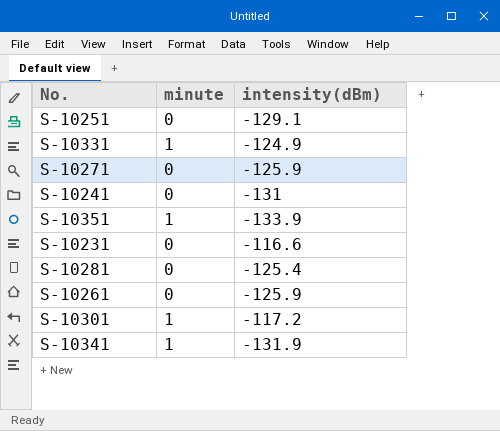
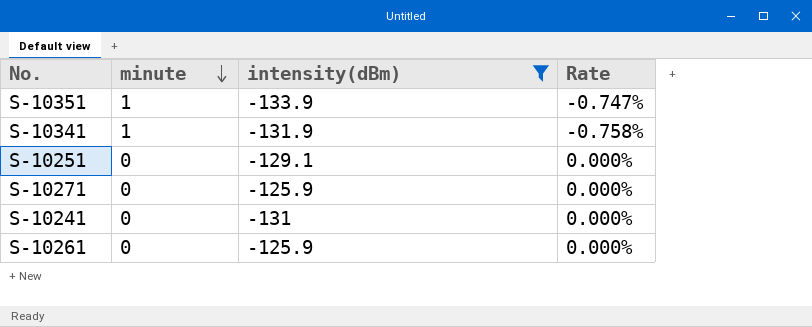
filter: none -> intensity(dBm) <= -125.9
row order: none -> minute descending
column Rate | formula: none -> [minute] / [intensity(dBm)]

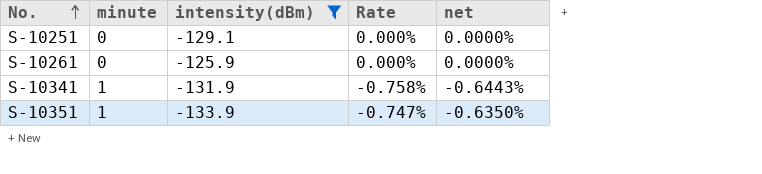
row order: minute descending -> No. ascending
column net | formula: none -> [Rate] * 0.85
row S-10271: 0 | -125.9 | 0.000% -> none
row S-10241: 0 | -131 | 0.000% -> none

